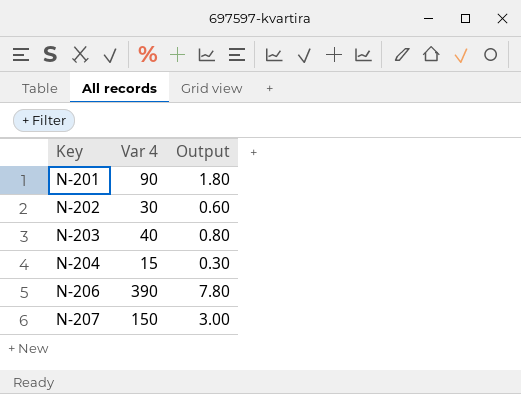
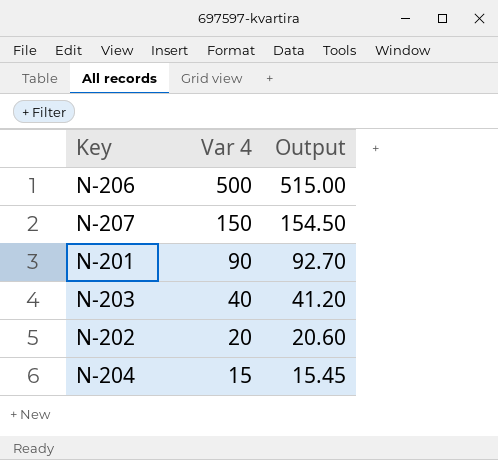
row order: Key ascending -> Var 4 descending
column Output | formula: [Var 4] * 0.02 -> [Var 4] * 1.03
N-206 | Var 4: 390 -> 500
N-202 | Var 4: 30 -> 20

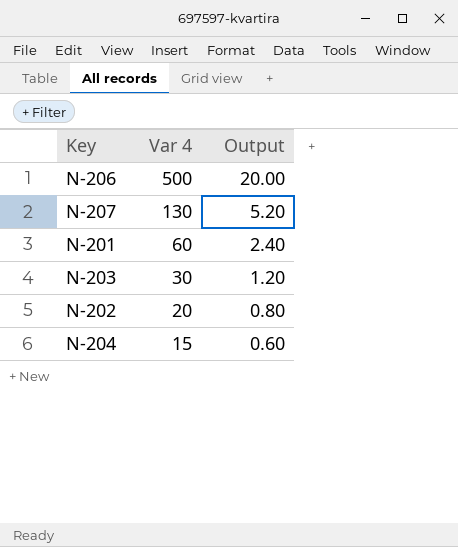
column Output | formula: [Var 4] * 1.03 -> [Var 4] * 0.04
N-207 | Var 4: 150 -> 130
N-201 | Var 4: 90 -> 60
N-203 | Var 4: 40 -> 30

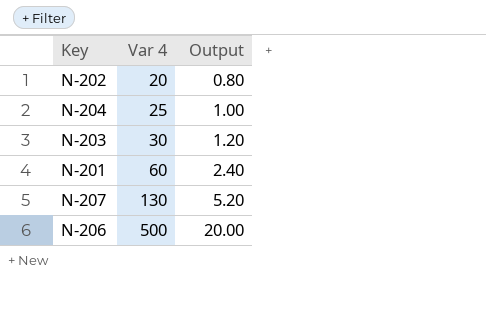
row order: Var 4 descending -> Var 4 ascending
N-204 | Var 4: 15 -> 25
N-204 | Output: 0.60 -> 1.00

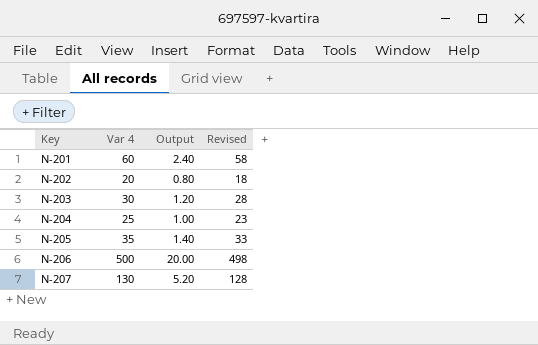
row order: Var 4 ascending -> Key ascending
column Revised | formula: none -> [Var 4] - 2
row N-205: none -> 35 | 1.40 | 33

